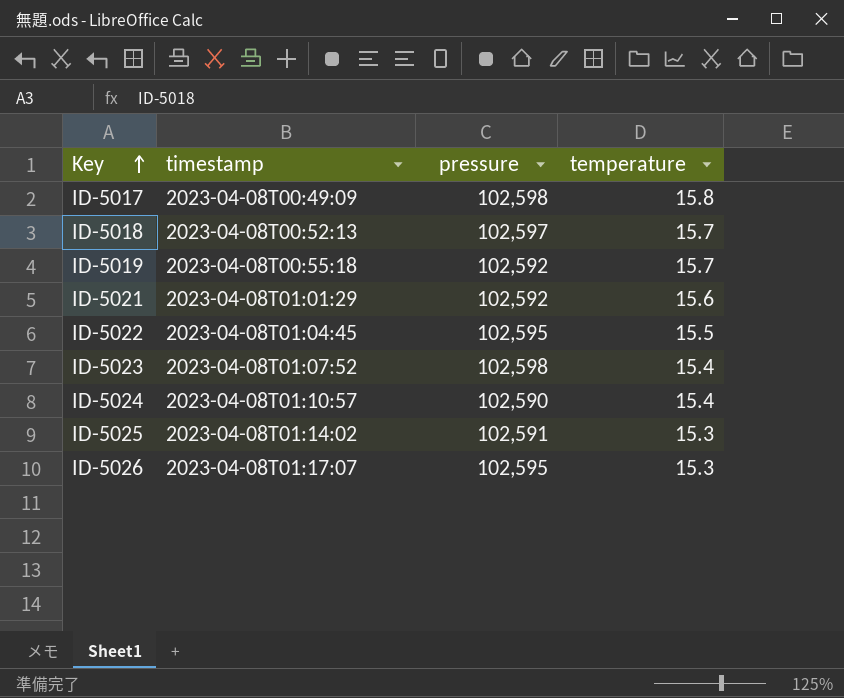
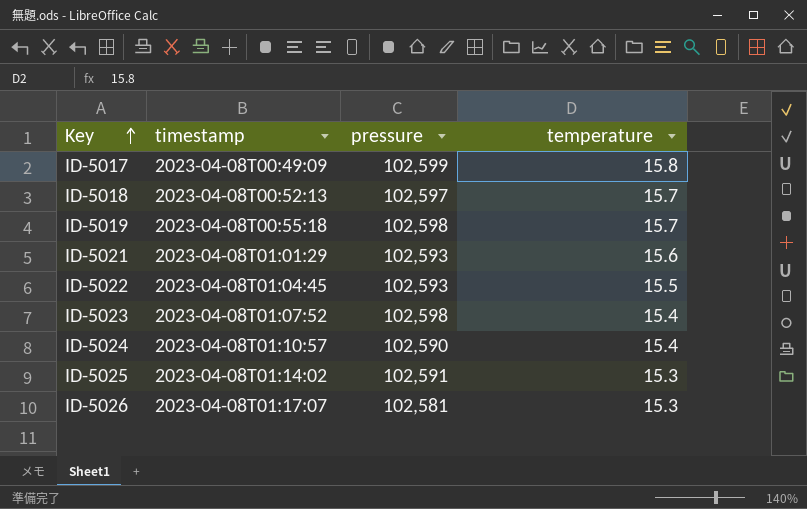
ID-5017 | pressure: 102,598 -> 102,599
ID-5019 | pressure: 102,592 -> 102,598
ID-5021 | pressure: 102,592 -> 102,593
ID-5022 | pressure: 102,595 -> 102,593
ID-5026 | pressure: 102,595 -> 102,581

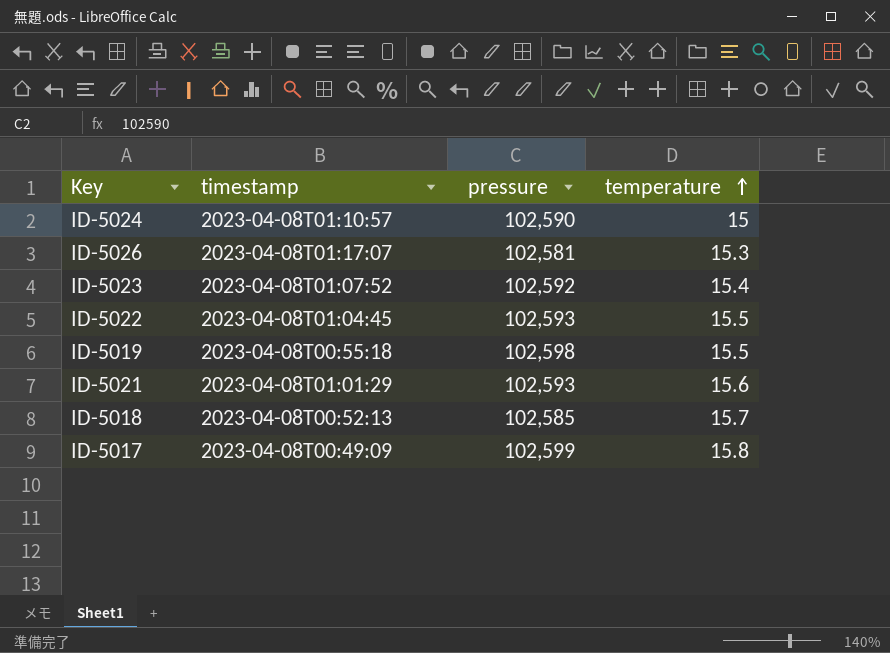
row order: Key ascending -> temperature ascending
row ID-5025: 2023-04-08T01:14:02 | 102,591 | 15.3 -> none
ID-5024 | temperature: 15.4 -> 15
ID-5023 | pressure: 102,598 -> 102,592
ID-5019 | temperature: 15.7 -> 15.5
ID-5018 | pressure: 102,597 -> 102,585

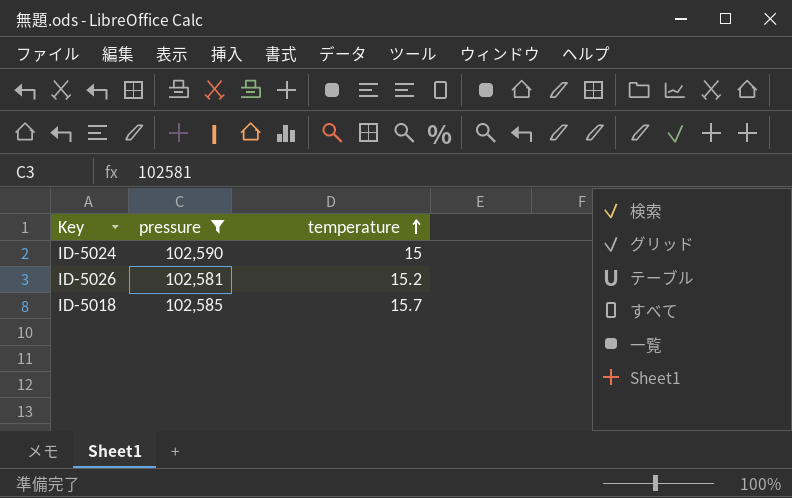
filter: none -> pressure <= 102,590
column timestamp | position: 2 -> none
ID-5026 | temperature: 15.3 -> 15.2

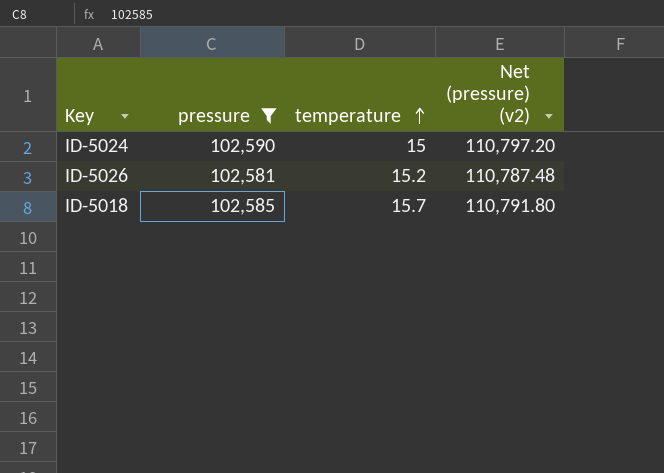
column Net (pressure) (v2) | formula: none -> [pressure] * 1.08

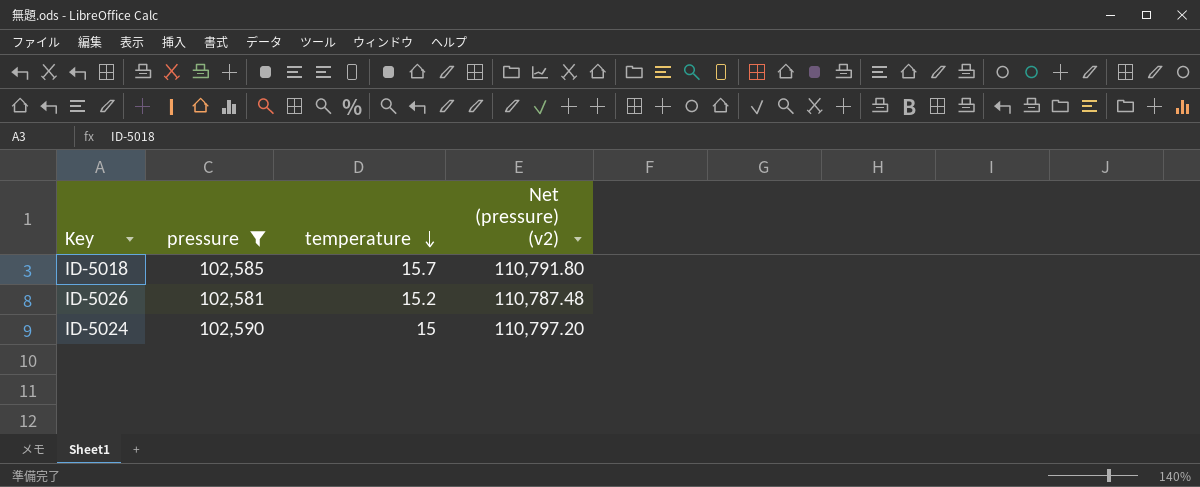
row order: temperature ascending -> temperature descending

